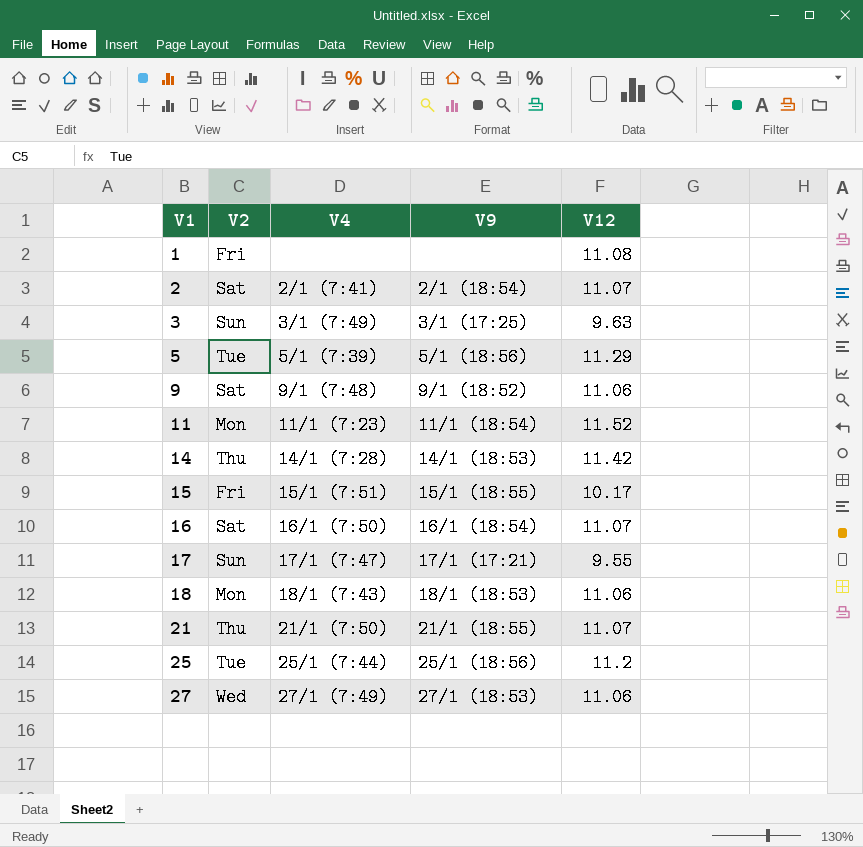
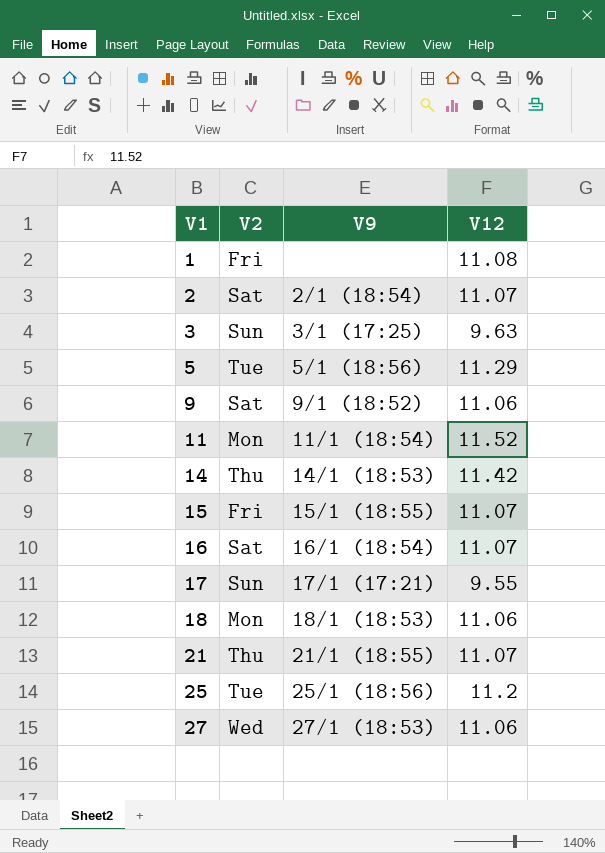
column V4 | position: 3 -> none
15 | V12: 10.17 -> 11.07

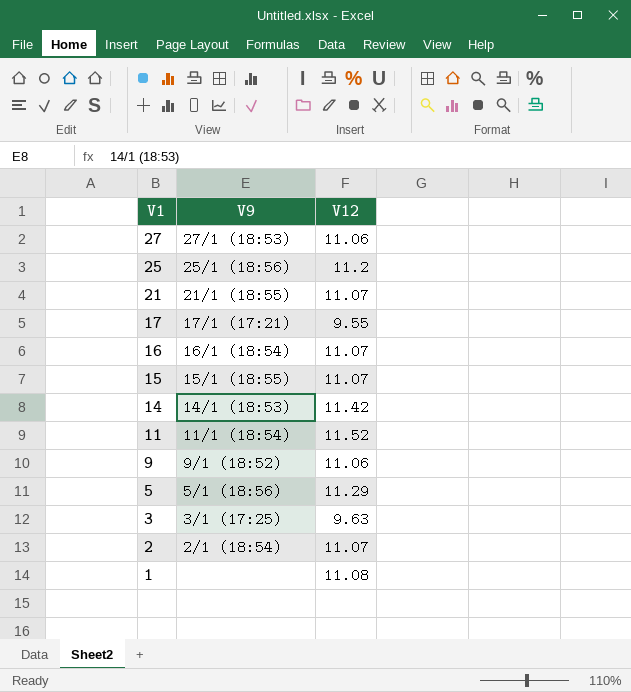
row order: V1 ascending -> V1 descending
column V2 | position: 2 -> none
row 18: Mon | 18/1 (18:53) | 11.06 -> none

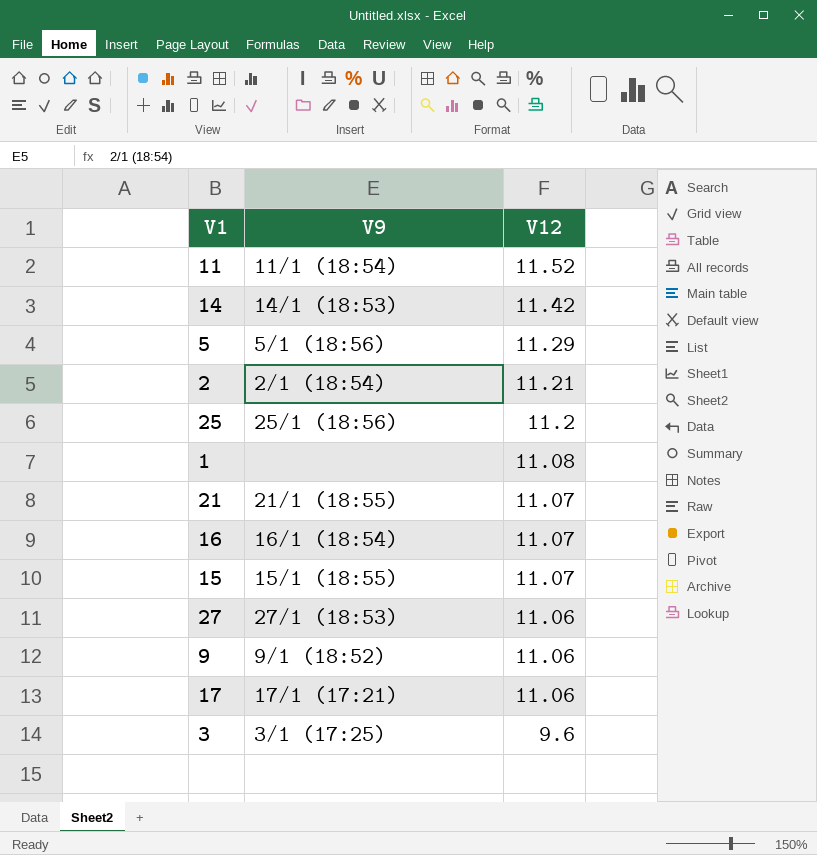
row order: V1 descending -> V12 descending
2 | V12: 11.07 -> 11.21
17 | V12: 9.55 -> 11.06
3 | V12: 9.63 -> 9.6

